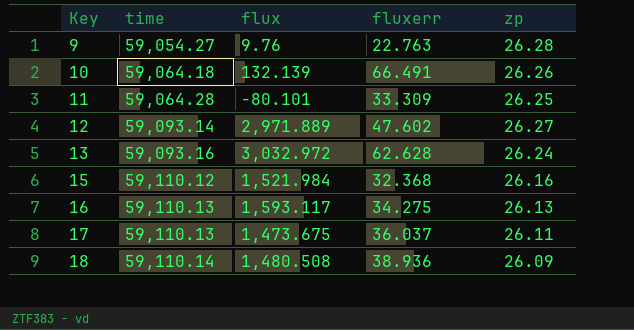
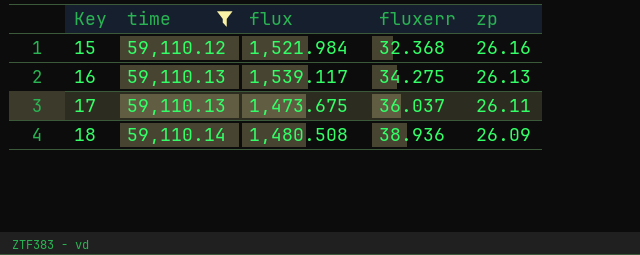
filter: none -> time >= 59,110.12
16 | flux: 1,593.117 -> 1,539.117

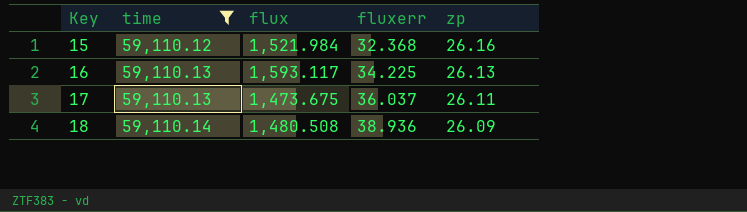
16 | flux: 1,539.117 -> 1,593.117
16 | fluxerr: 34.275 -> 34.225

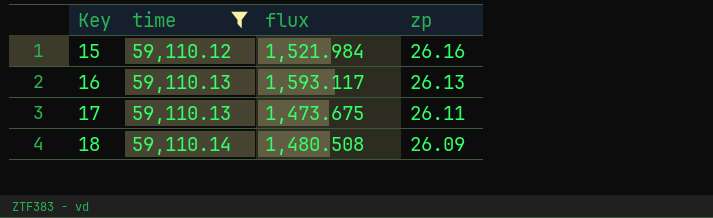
column fluxerr | position: 4 -> none

